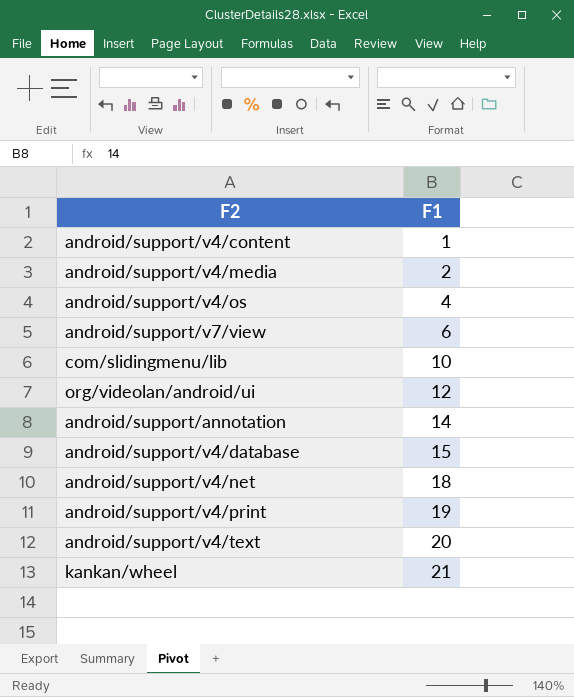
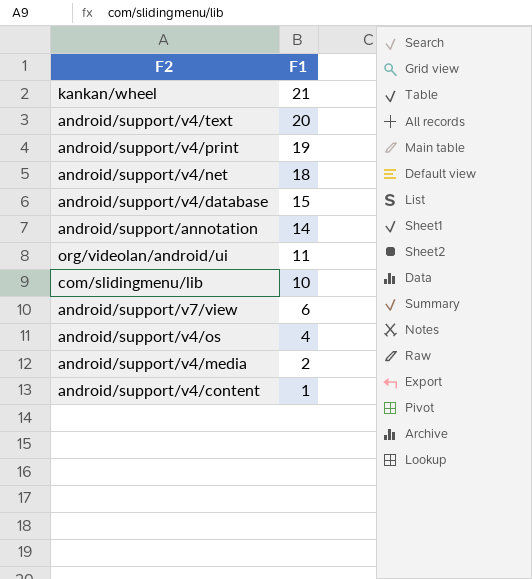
row order: F1 ascending -> F1 descending
org/videolan/android/ui | F1: 12 -> 11

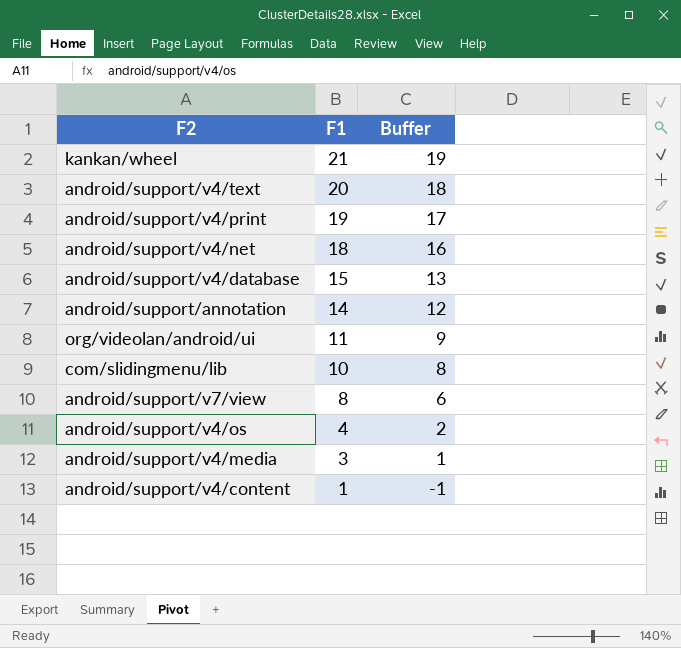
column Buffer | formula: none -> [F1] - 2
android/support/v7/view | F1: 6 -> 8
android/support/v4/media | F1: 2 -> 3

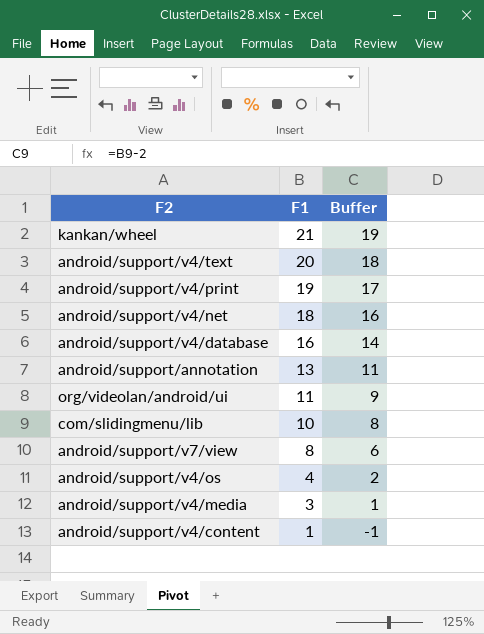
android/support/v4/database | F1: 15 -> 16
android/support/v4/database | Buffer: 13 -> 14
android/support/annotation | F1: 14 -> 13
android/support/annotation | Buffer: 12 -> 11

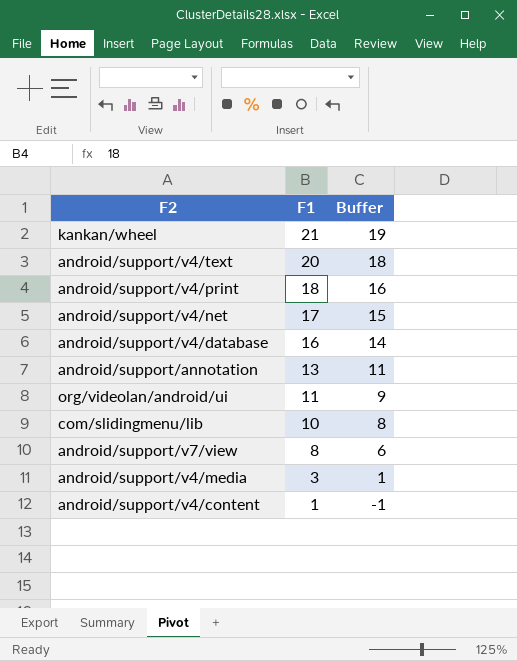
row android/support/v4/os: 4 | 2 -> none
android/support/v4/print | F1: 19 -> 18
android/support/v4/print | Buffer: 17 -> 16
android/support/v4/net | F1: 18 -> 17
android/support/v4/net | Buffer: 16 -> 15

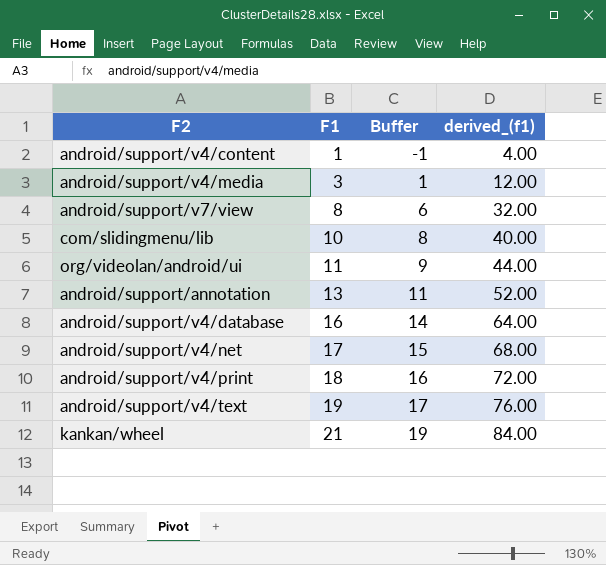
row order: F1 descending -> F1 ascending
column derived_(f1) | formula: none -> [F1] * 4
android/support/v4/text | F1: 20 -> 19
android/support/v4/text | Buffer: 18 -> 17

